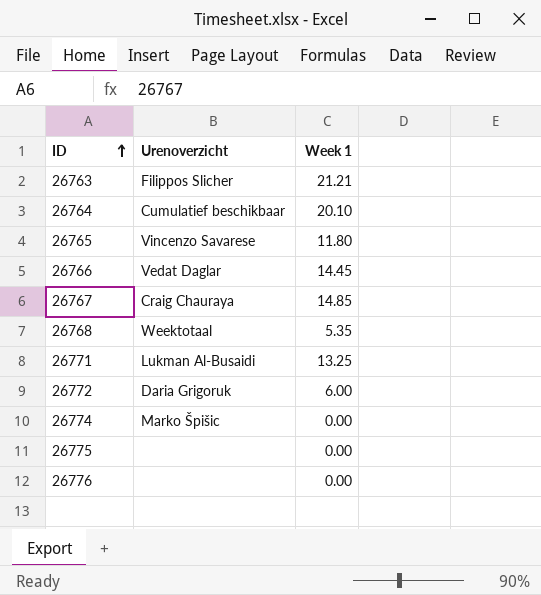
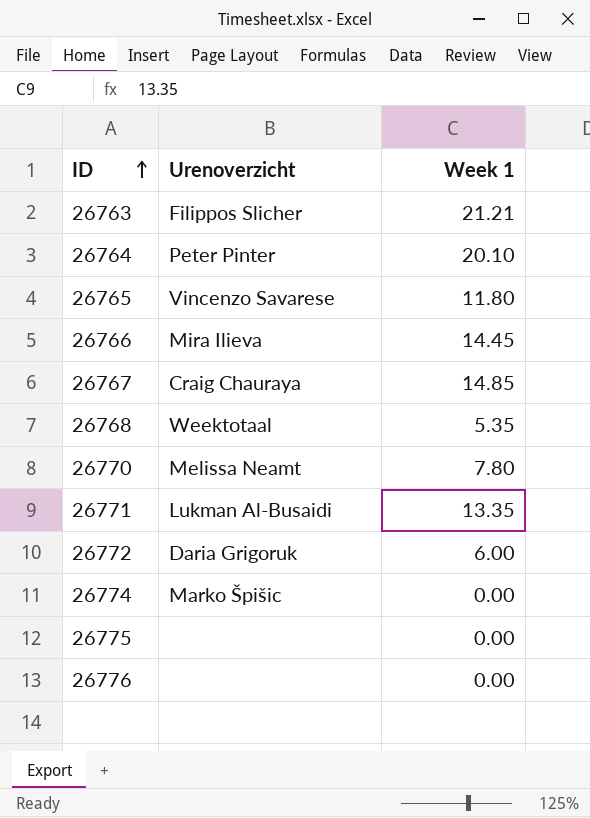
26764 | Urenoverzicht: Cumulatief beschikbaar -> Peter Pinter
26766 | Urenoverzicht: Vedat Daglar -> Mira Ilieva
row 26770: none -> Melissa Neamt | 7.80
26771 | Week 1: 13.25 -> 13.35

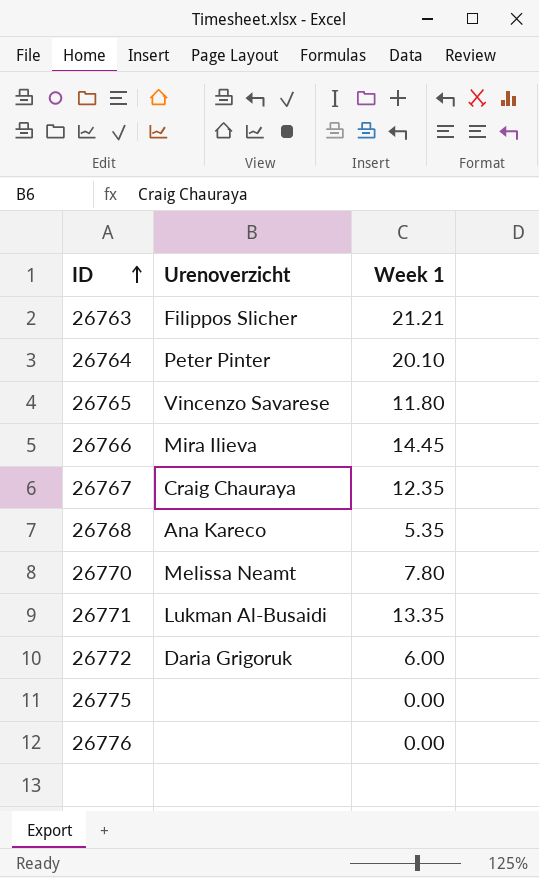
row 26774: Marko Špišic | 0.00 -> none
26767 | Week 1: 14.85 -> 12.35
26768 | Urenoverzicht: Weektotaal -> Ana Kareco

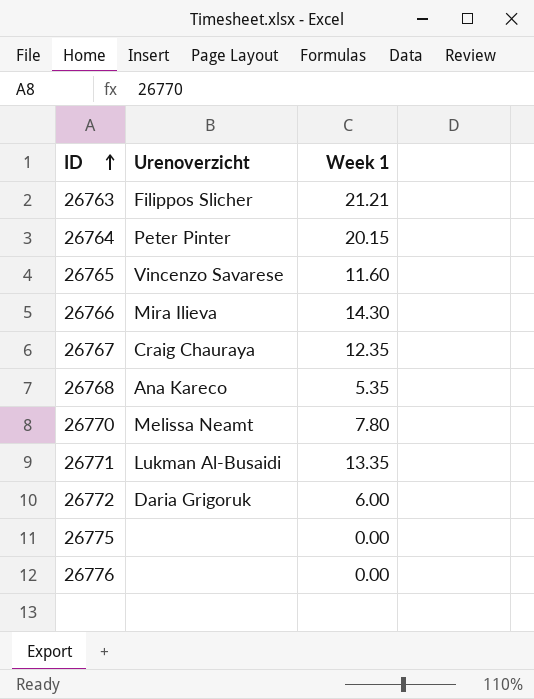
26764 | Week 1: 20.10 -> 20.15
26765 | Week 1: 11.80 -> 11.60
26766 | Week 1: 14.45 -> 14.30

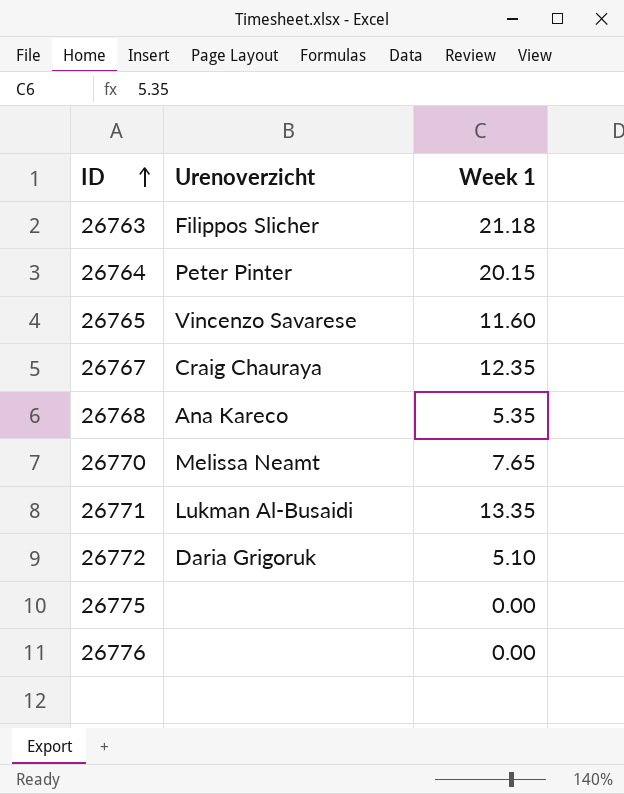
row 26766: Mira Ilieva | 14.30 -> none
26763 | Week 1: 21.21 -> 21.18
26770 | Week 1: 7.80 -> 7.65
26772 | Week 1: 6.00 -> 5.10

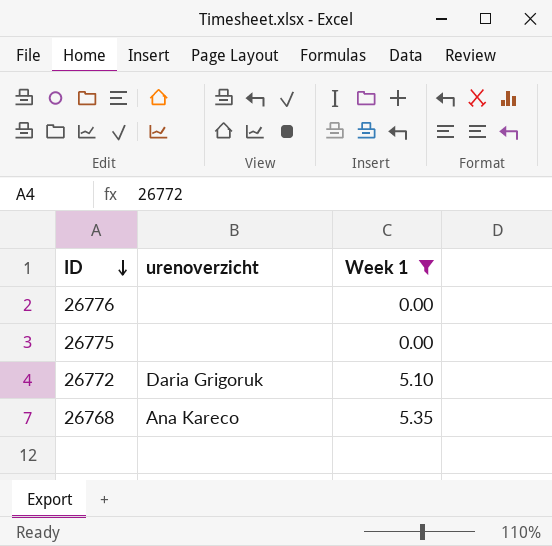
filter: none -> Week 1 <= 5.35
row order: ID ascending -> ID descending
column name: Urenoverzicht -> urenoverzicht

